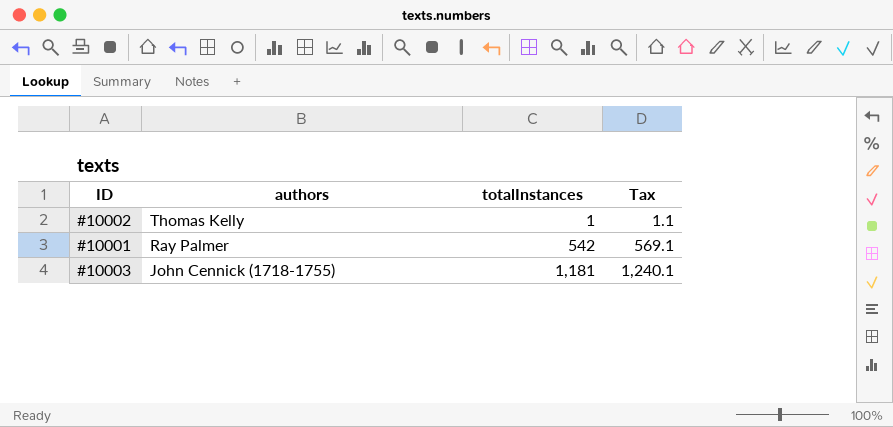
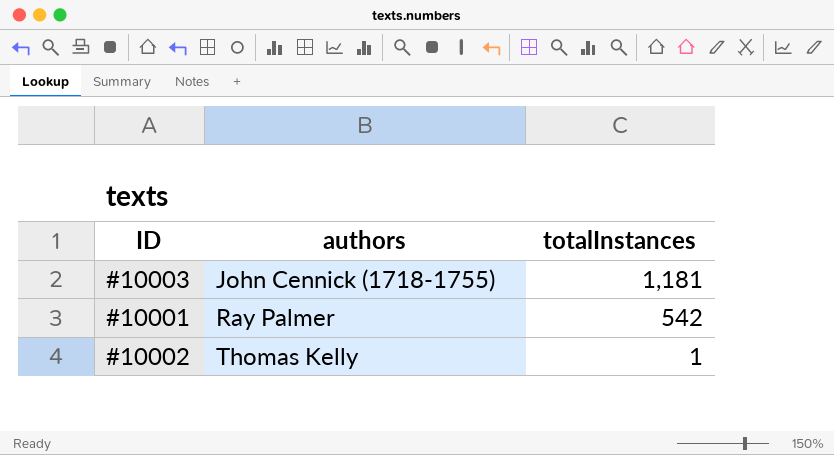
row order: authors descending -> authors ascending
column Tax | formula: [totalInstances] * 1.05 -> none

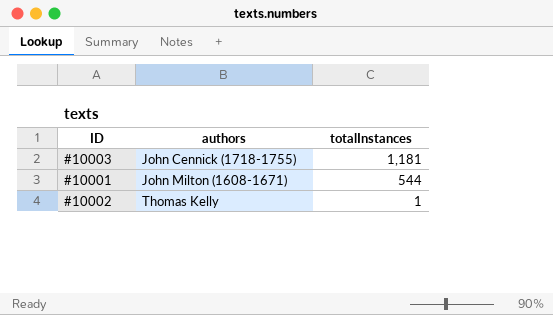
#10001 | authors: Ray Palmer -> John Milton (1608-1671)
#10001 | totalInstances: 542 -> 544

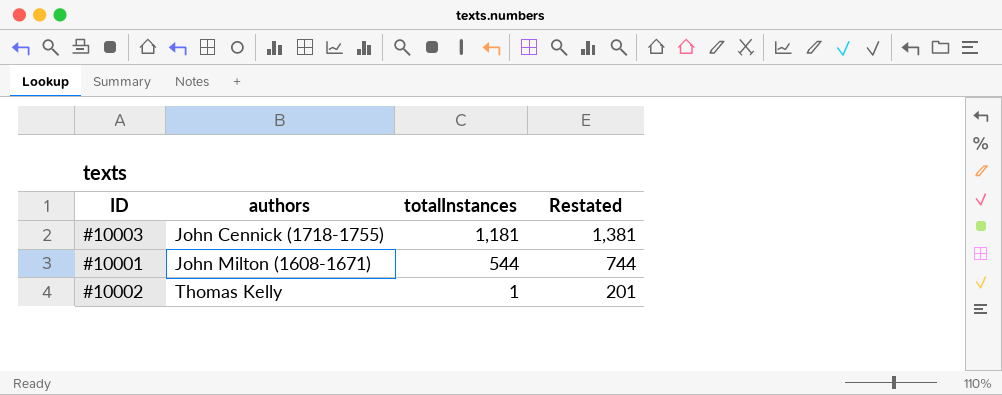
column Restated | formula: none -> [totalInstances] + 200

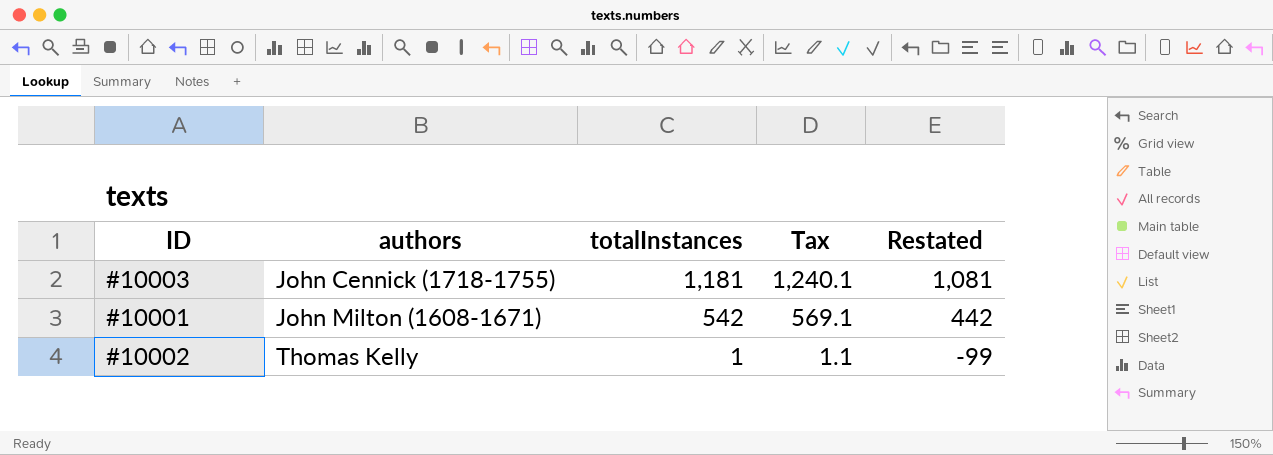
column Tax | formula: none -> [totalInstances] * 1.05
column Restated | formula: [totalInstances] + 200 -> [totalInstances] - 100
#10001 | totalInstances: 544 -> 542

